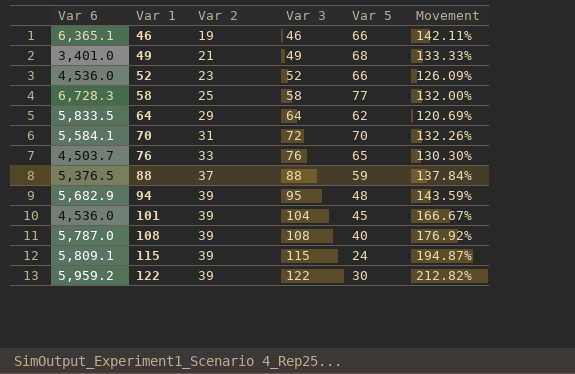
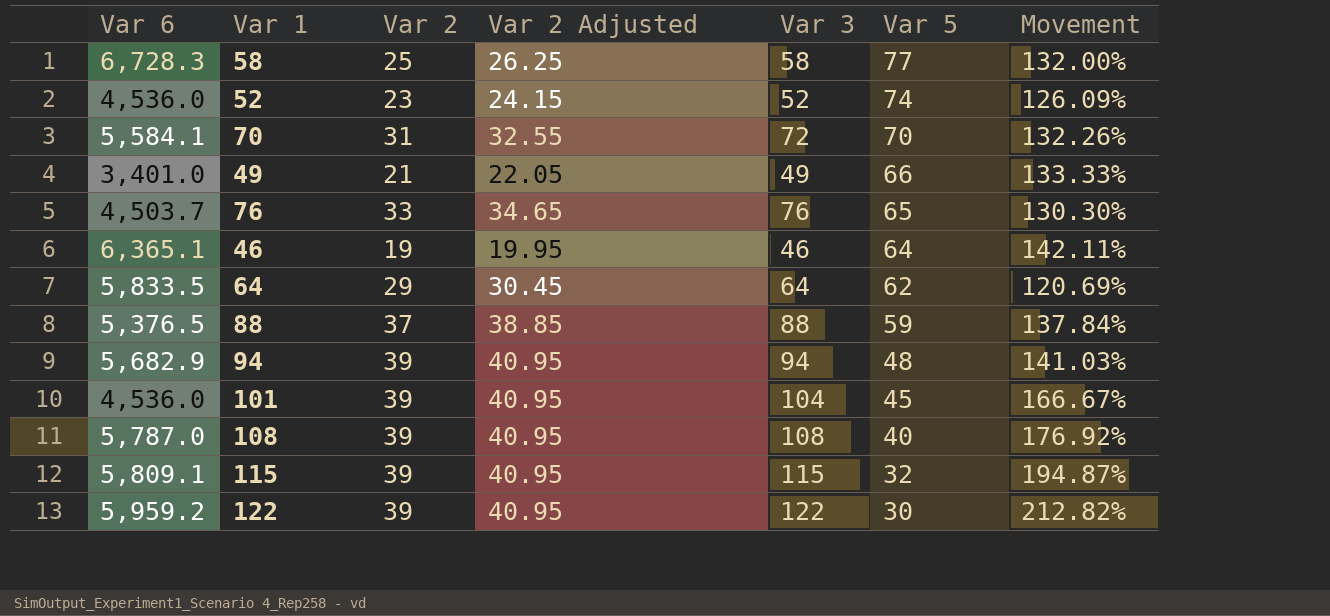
row order: Var 1 ascending -> Var 5 descending
column Var 2 Adjusted | formula: none -> [Var 2] * 1.05
52 | Var 5: 66 -> 74
49 | Var 5: 68 -> 66
46 | Var 5: 66 -> 64
94 | Var 3: 95 -> 94
94 | Movement: 143.59% -> 141.03%
115 | Var 5: 24 -> 32

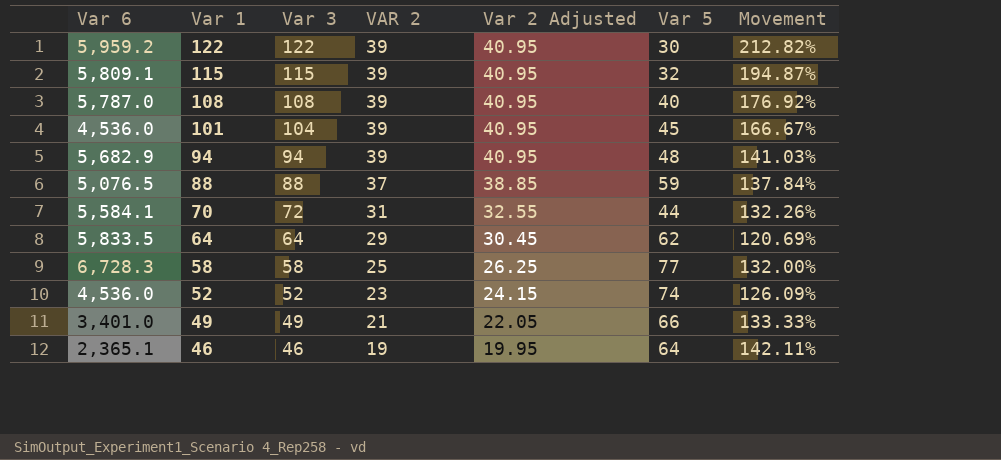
row order: Var 5 descending -> Var 1 descending
column Var 3 | position: 5 -> 3
column name: Var 2 -> VAR 2
row 76: 4,503.7 | 33 | 34.65 | 76 | 65 | 130.30% -> none
88 | Var 6: 5,376.5 -> 5,076.5
70 | Var 5: 70 -> 44
46 | Var 6: 6,365.1 -> 2,365.1

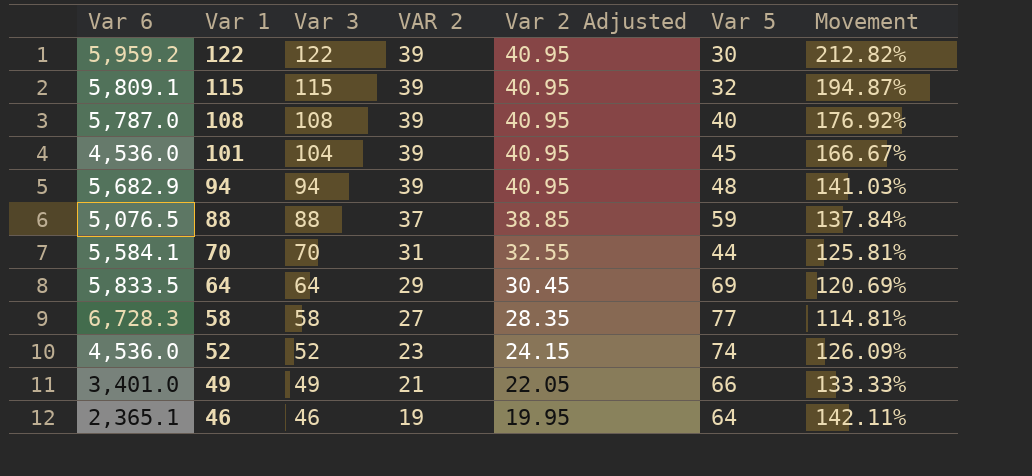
70 | Var 3: 72 -> 70
70 | Movement: 132.26% -> 125.81%
64 | Var 5: 62 -> 69
58 | VAR 2: 25 -> 27
58 | Var 2 Adjusted: 26.25 -> 28.35
58 | Movement: 132.00% -> 114.81%

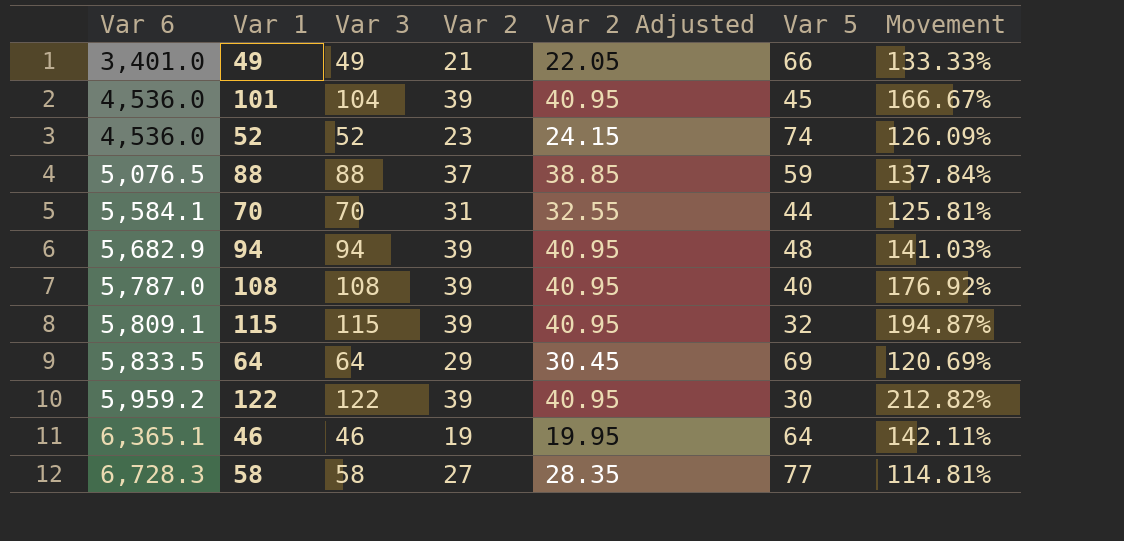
row order: Var 1 descending -> Var 6 ascending
column name: VAR 2 -> Var 2
46 | Var 6: 2,365.1 -> 6,365.1

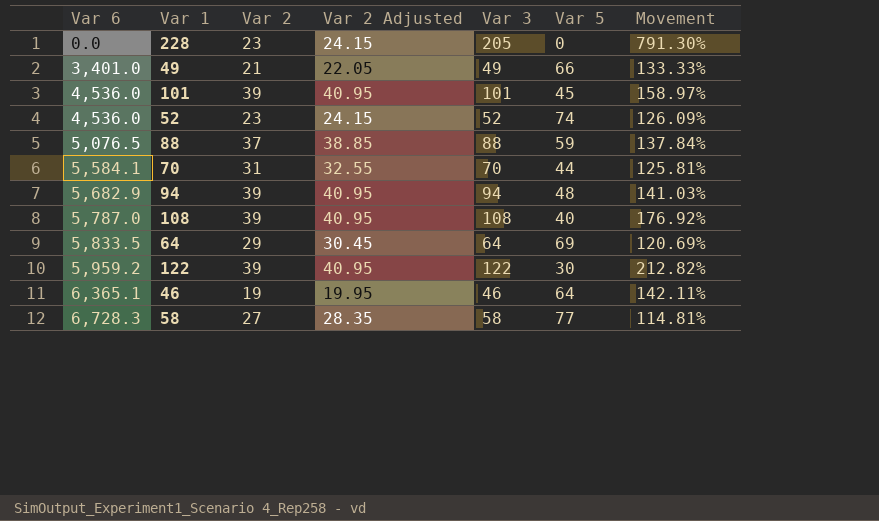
column Var 3 | position: 3 -> 5
row 115: 5,809.1 | 115 | 39 | 40.95 | 32 | 194.87% -> none
row 228: none -> 0.0 | 23 | 24.15 | 205 | 0 | 791.30%
101 | Var 3: 104 -> 101
101 | Movement: 166.67% -> 158.97%

